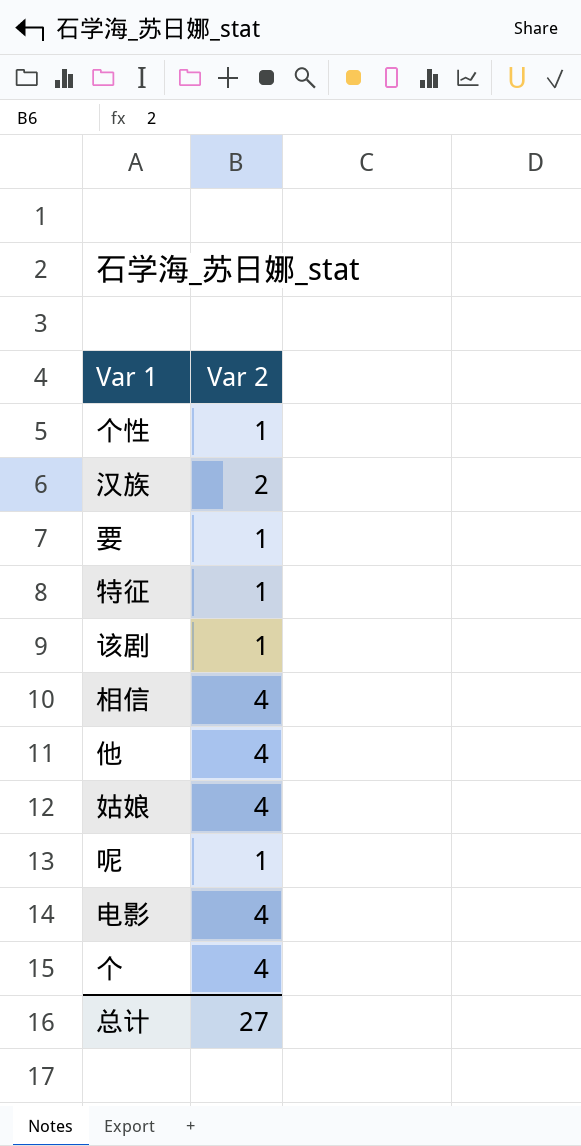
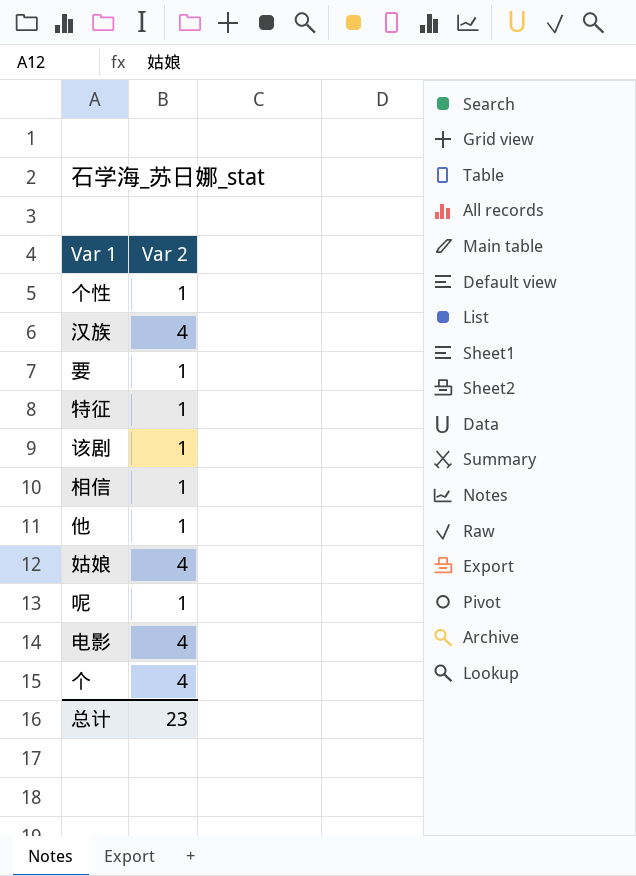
汉族 | Var 2: 2 -> 4
相信 | Var 2: 4 -> 1
他 | Var 2: 4 -> 1
总计 | Var 2: 27 -> 23

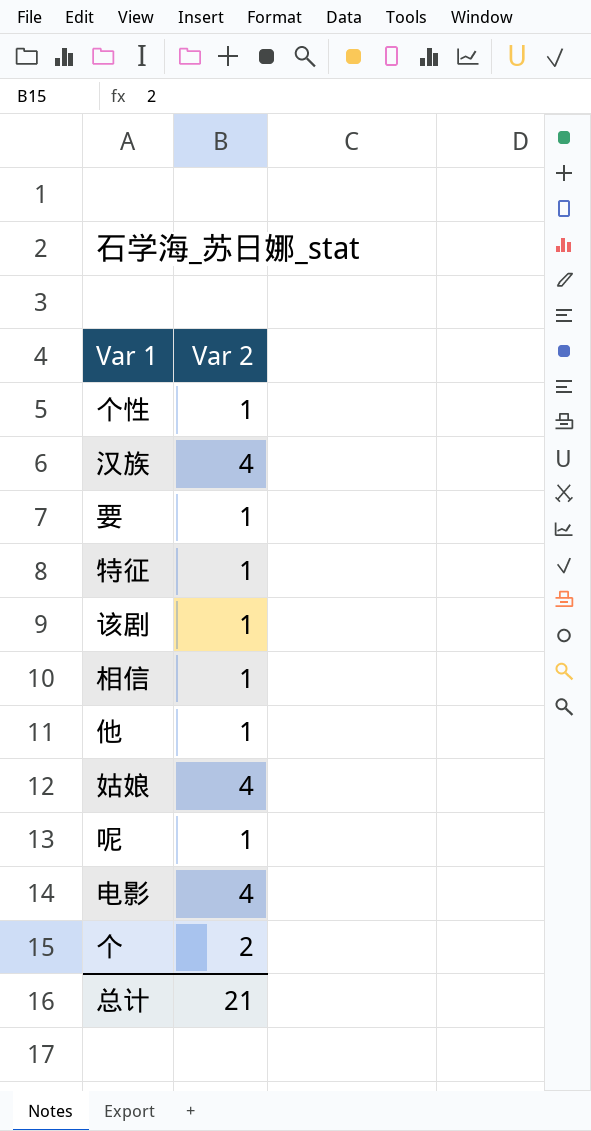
个 | Var 2: 4 -> 2
总计 | Var 2: 23 -> 21

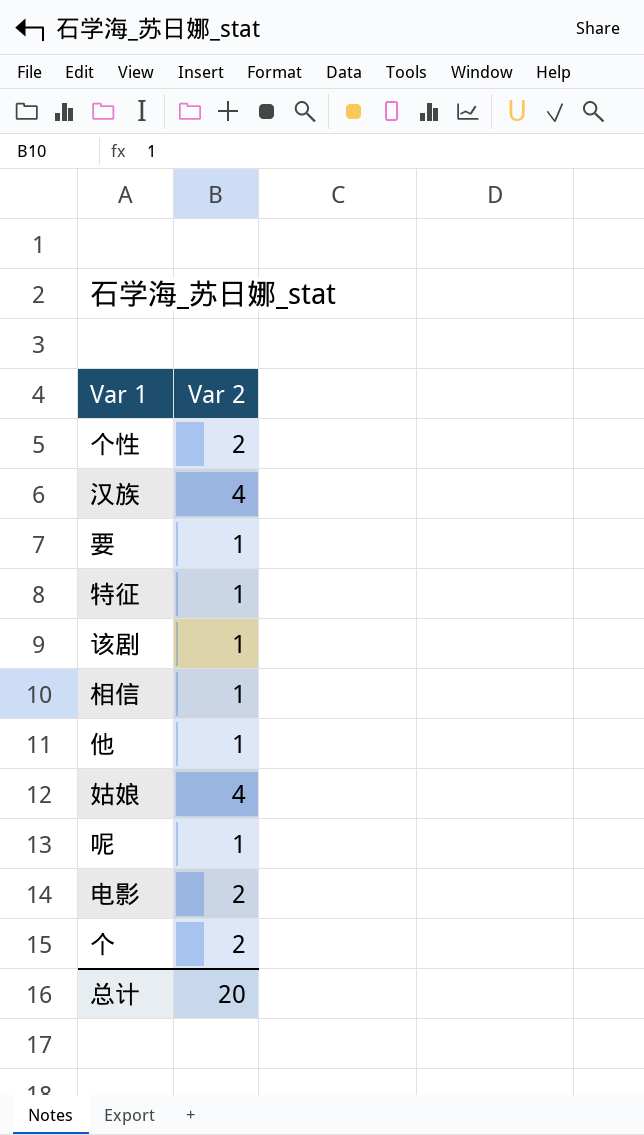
个性 | Var 2: 1 -> 2
电影 | Var 2: 4 -> 2
总计 | Var 2: 21 -> 20

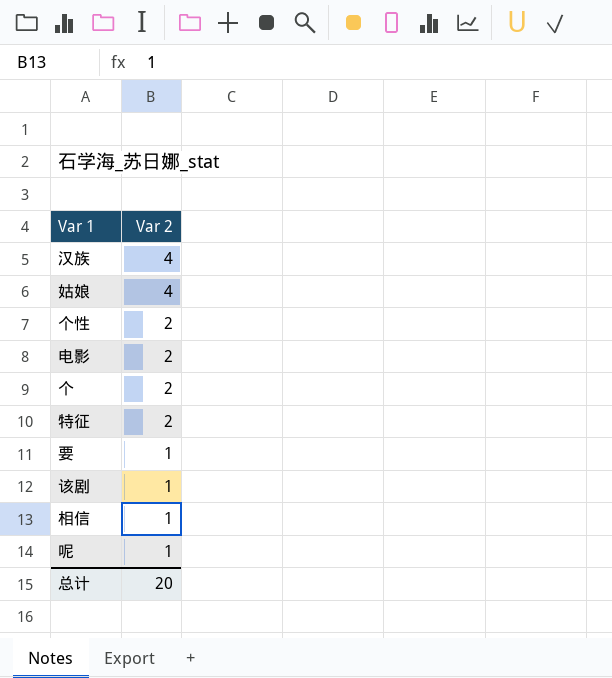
row order: none -> Var 2 descending
row 他: 1 -> none
特征 | Var 2: 1 -> 2

